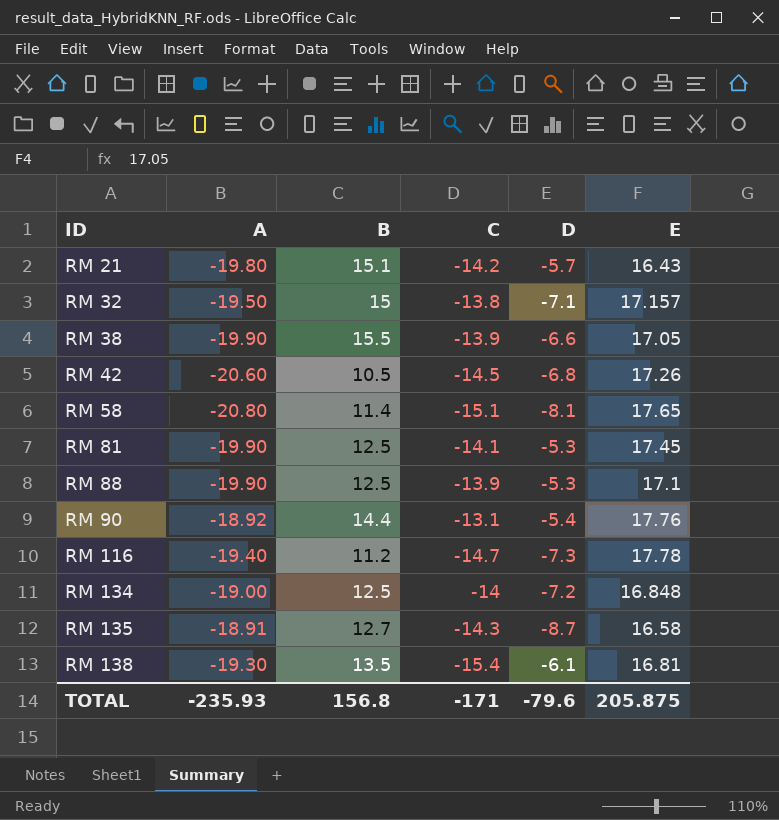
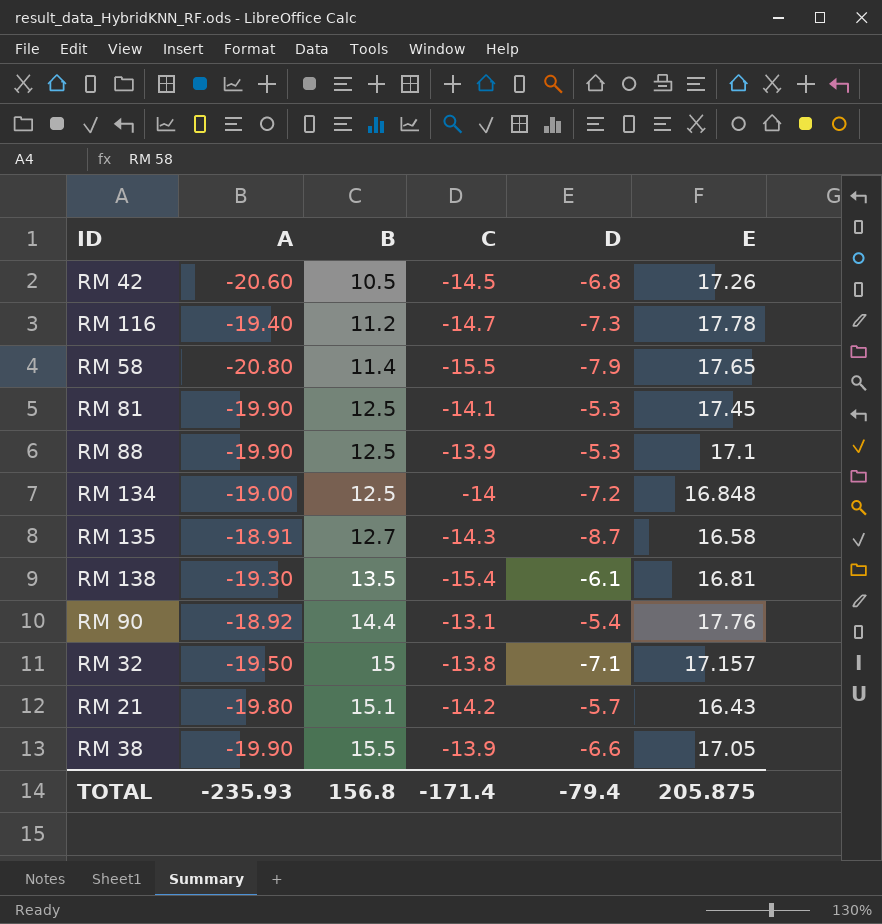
row order: ID ascending -> B ascending
RM 58 | C: -15.1 -> -15.5
RM 58 | D: -8.1 -> -7.9
TOTAL | C: -171 -> -171.4
TOTAL | D: -79.6 -> -79.4

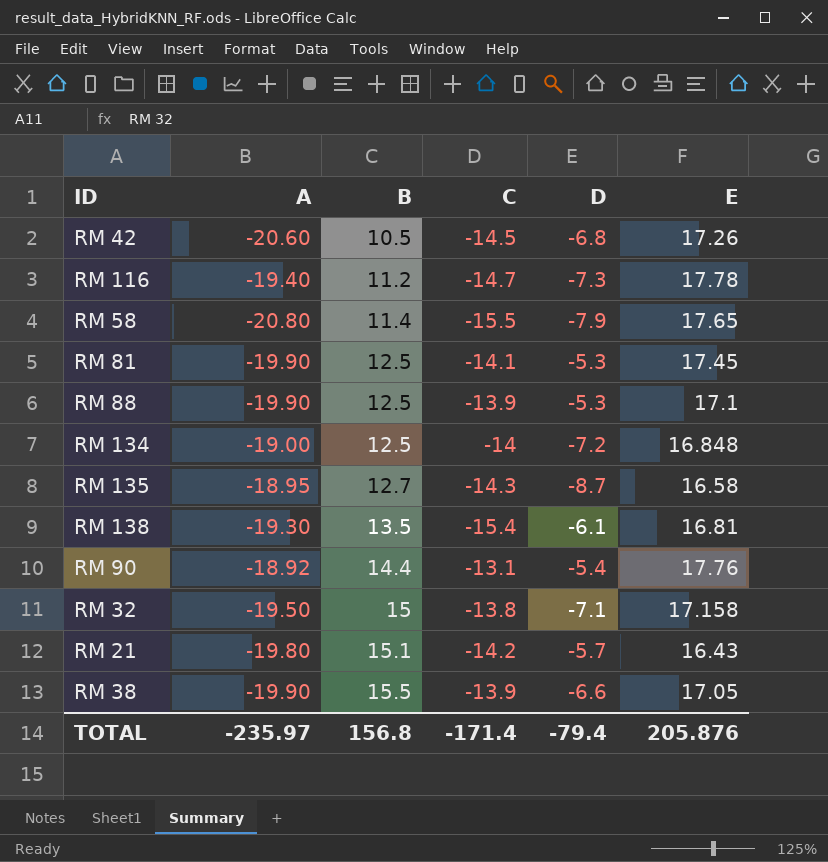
RM 135 | A: -18.91 -> -18.95
RM 32 | E: 17.157 -> 17.158
TOTAL | A: -235.93 -> -235.97
TOTAL | E: 205.875 -> 205.876

